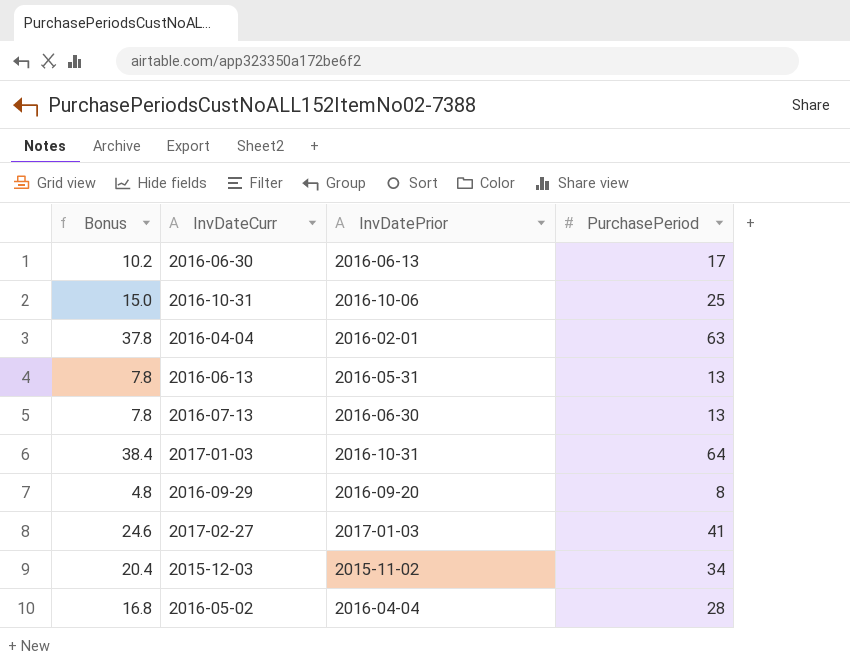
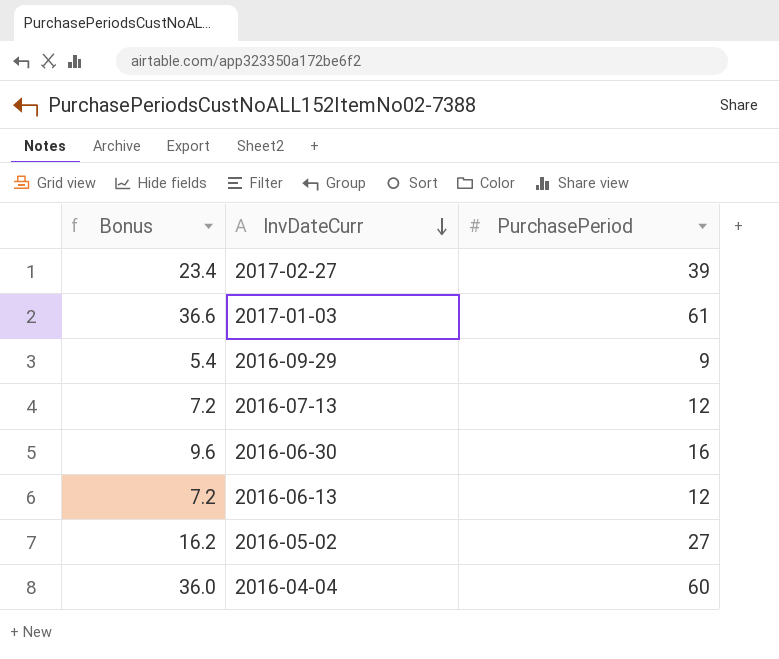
row order: none -> InvDateCurr descending
column InvDatePrior | position: 3 -> none
row 2016-10-31: 15.0 | 2016-10-06 | 25 -> none
row 2015-12-03: 20.4 | 2015-11-02 | 34 -> none
2017-02-27 | Bonus: 24.6 -> 23.4
2017-02-27 | PurchasePeriod: 41 -> 39
2017-01-03 | Bonus: 38.4 -> 36.6
2017-01-03 | PurchasePeriod: 64 -> 61
2016-09-29 | Bonus: 4.8 -> 5.4
2016-09-29 | PurchasePeriod: 8 -> 9
2016-07-13 | Bonus: 7.8 -> 7.2
2016-07-13 | PurchasePeriod: 13 -> 12
2016-06-30 | Bonus: 10.2 -> 9.6
2016-06-30 | PurchasePeriod: 17 -> 16
2016-06-13 | Bonus: 7.8 -> 7.2
2016-06-13 | PurchasePeriod: 13 -> 12
2016-05-02 | Bonus: 16.8 -> 16.2
2016-05-02 | PurchasePeriod: 28 -> 27
2016-04-04 | Bonus: 37.8 -> 36.0
2016-04-04 | PurchasePeriod: 63 -> 60

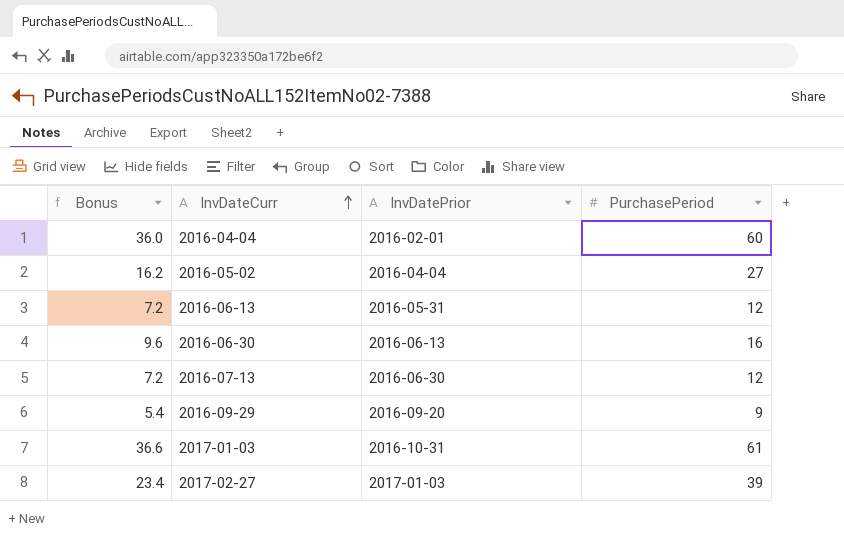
row order: InvDateCurr descending -> InvDateCurr ascending
column InvDatePrior | position: none -> 3

